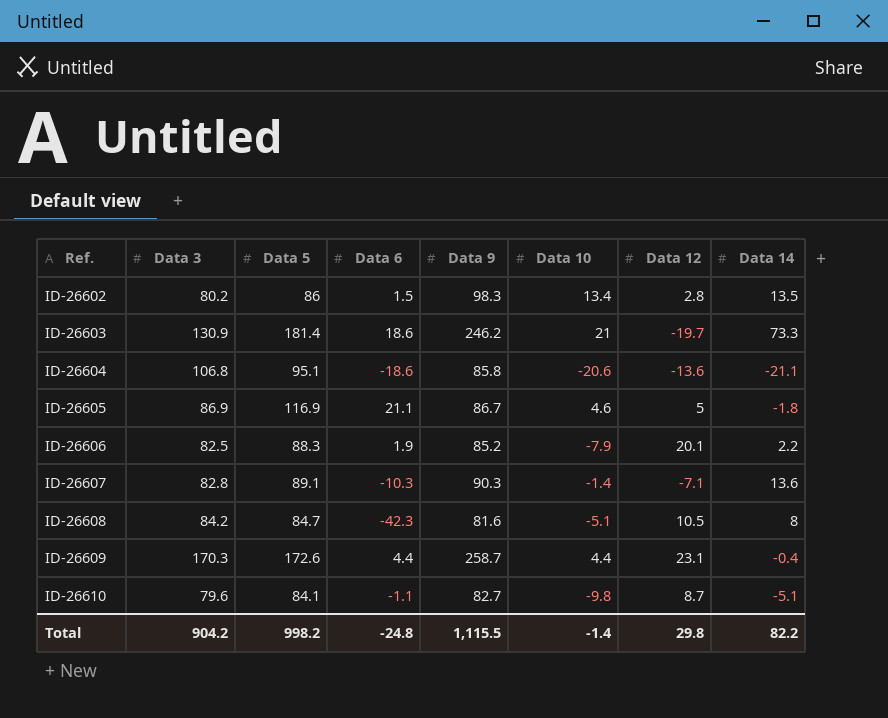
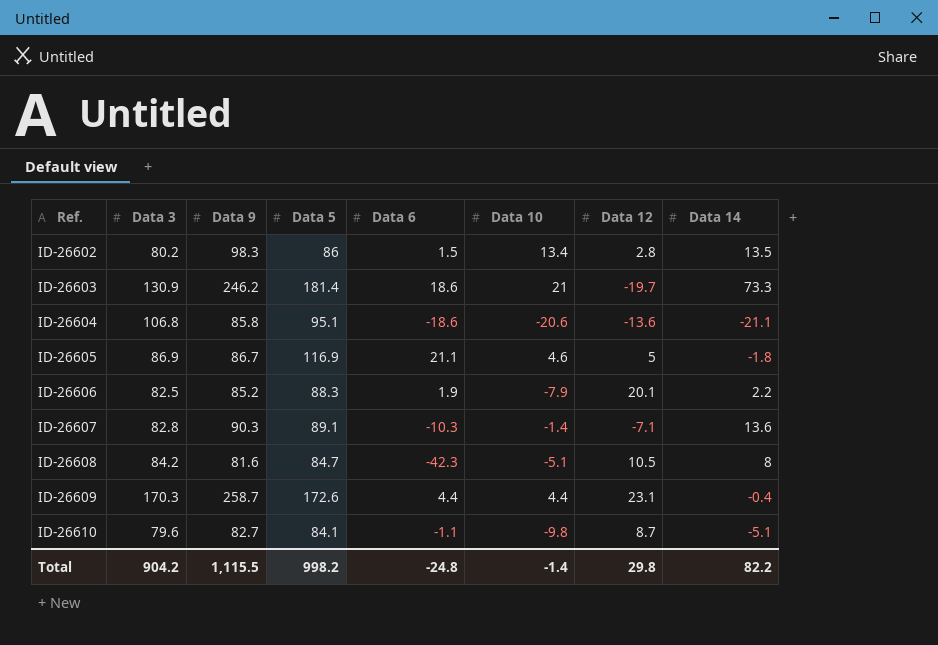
column Data 9 | position: 5 -> 3

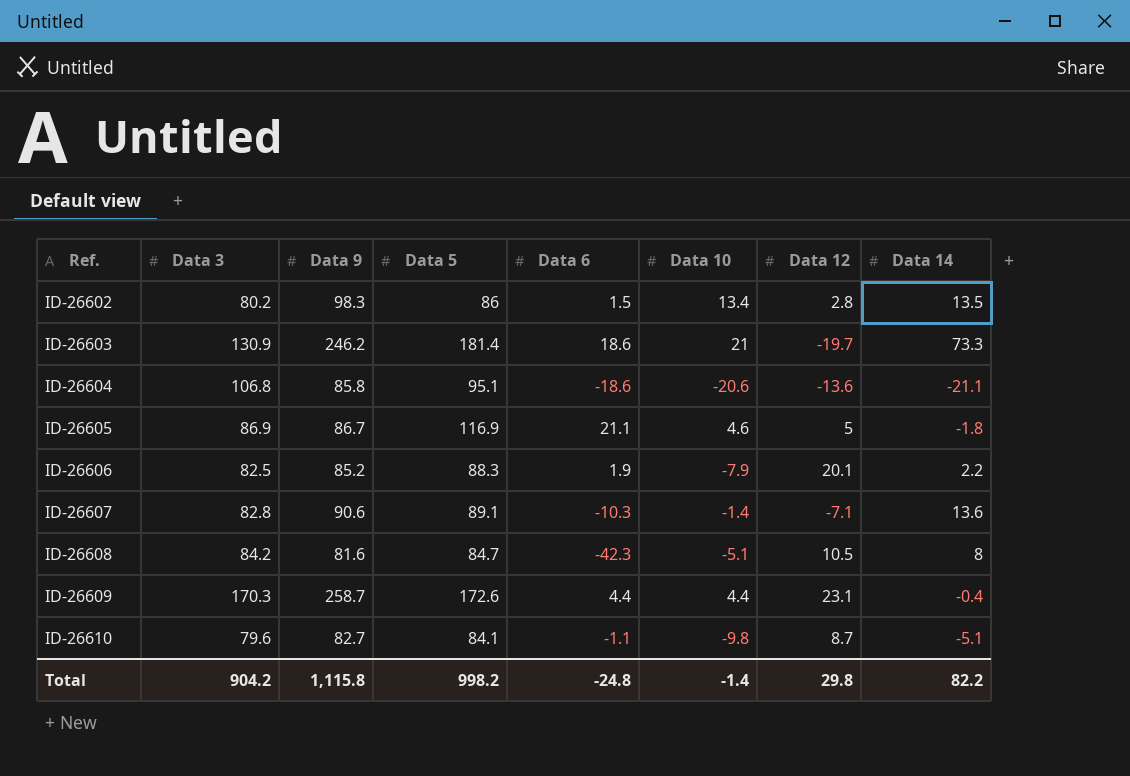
ID-26607 | Data 9: 90.3 -> 90.6
Total | Data 9: 1,115.5 -> 1,115.8

